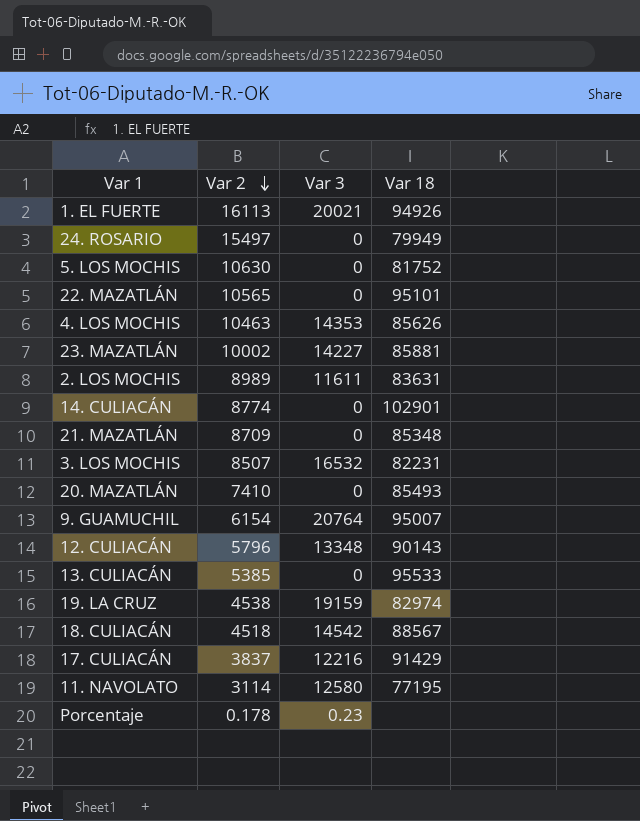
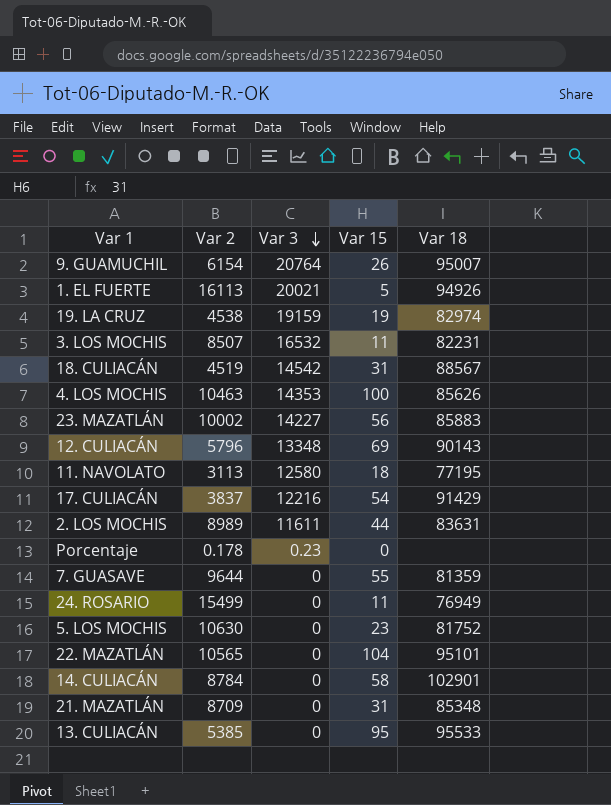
row order: Var 2 descending -> Var 3 descending
column Var 15 | position: none -> 4
row 20. MAZATLÁN: 7410 | 0 | 85493 -> none
18. CULIACÁN | Var 2: 4518 -> 4519
23. MAZATLÁN | Var 18: 85881 -> 85883
11. NAVOLATO | Var 2: 3114 -> 3113
row 7. GUASAVE: none -> 9644 | 0 | 55 | 81359
24. ROSARIO | Var 2: 15497 -> 15499
24. ROSARIO | Var 18: 79949 -> 76949
14. CULIACÁN | Var 2: 8774 -> 8784

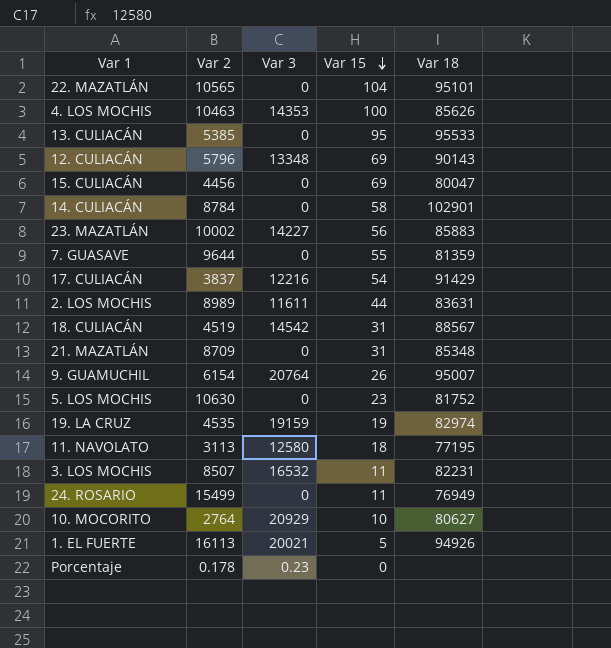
row order: Var 3 descending -> Var 15 descending
row 15. CULIACÁN: none -> 4456 | 0 | 69 | 80047
19. LA CRUZ | Var 2: 4538 -> 4535
row 10. MOCORITO: none -> 2764 | 20929 | 10 | 80627

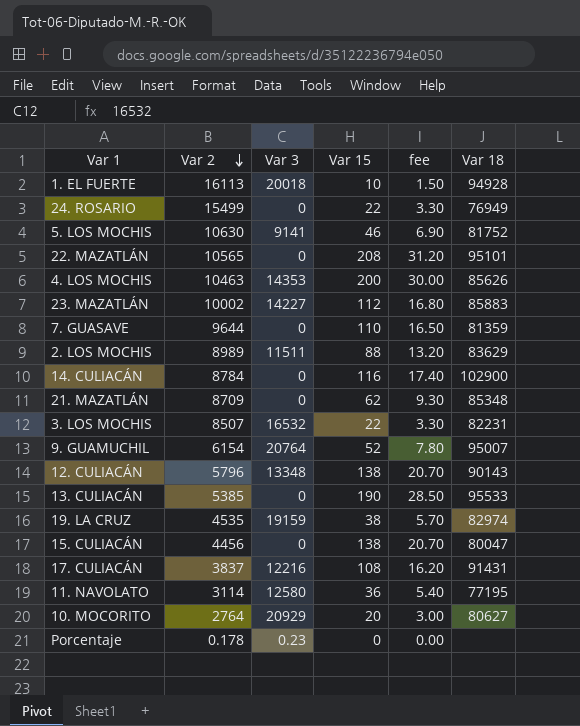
row order: Var 15 descending -> Var 2 descending
column fee | formula: none -> [Var 15] * 0.15
row 18. CULIACÁN: 4519 | 14542 | 31 | 88567 -> none
1. EL FUERTE | Var 3: 20021 -> 20018
1. EL FUERTE | Var 15: 5 -> 10
1. EL FUERTE | Var 18: 94926 -> 94928
24. ROSARIO | Var 15: 11 -> 22
5. LOS MOCHIS | Var 3: 0 -> 9141
5. LOS MOCHIS | Var 15: 23 -> 46
22. MAZATLÁN | Var 15: 104 -> 208
4. LOS MOCHIS | Var 15: 100 -> 200
23. MAZATLÁN | Var 15: 56 -> 112
7. GUASAVE | Var 15: 55 -> 110
2. LOS MOCHIS | Var 3: 11611 -> 11511
2. LOS MOCHIS | Var 15: 44 -> 88
2. LOS MOCHIS | Var 18: 83631 -> 83629
14. CULIACÁN | Var 15: 58 -> 116
14. CULIACÁN | Var 18: 102901 -> 102900
21. MAZATLÁN | Var 15: 31 -> 62
3. LOS MOCHIS | Var 15: 11 -> 22
9. GUAMUCHIL | Var 15: 26 -> 52
12. CULIACÁN | Var 15: 69 -> 138
13. CULIACÁN | Var 15: 95 -> 190
19. LA CRUZ | Var 15: 19 -> 38
15. CULIACÁN | Var 15: 69 -> 138
17. CULIACÁN | Var 15: 54 -> 108
17. CULIACÁN | Var 18: 91429 -> 91431
11. NAVOLATO | Var 2: 3113 -> 3114
11. NAVOLATO | Var 15: 18 -> 36
10. MOCORITO | Var 15: 10 -> 20

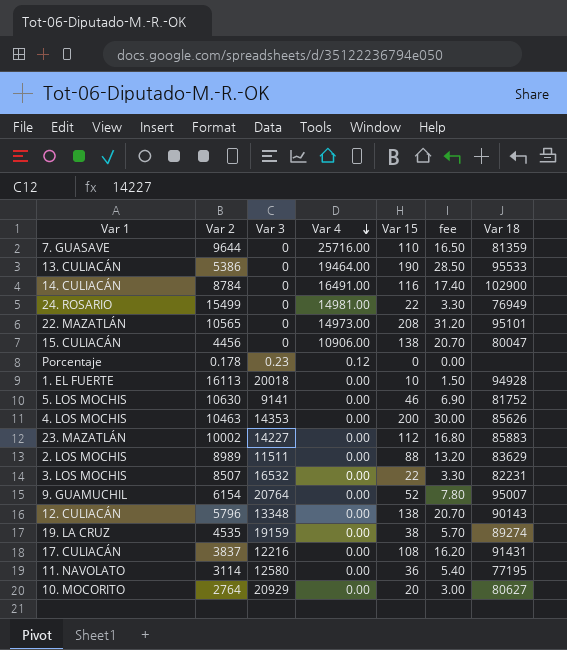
row order: Var 2 descending -> Var 4 descending
column Var 4 | position: none -> 4
row 21. MAZATLÁN: 8709 | 0 | 62 | 9.30 | 85348 -> none
13. CULIACÁN | Var 2: 5385 -> 5386
19. LA CRUZ | Var 18: 82974 -> 89274

